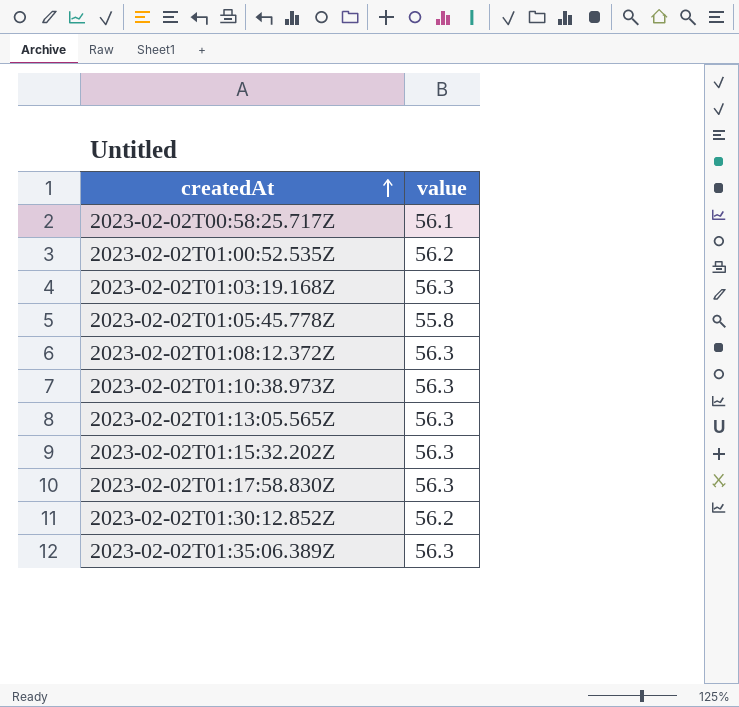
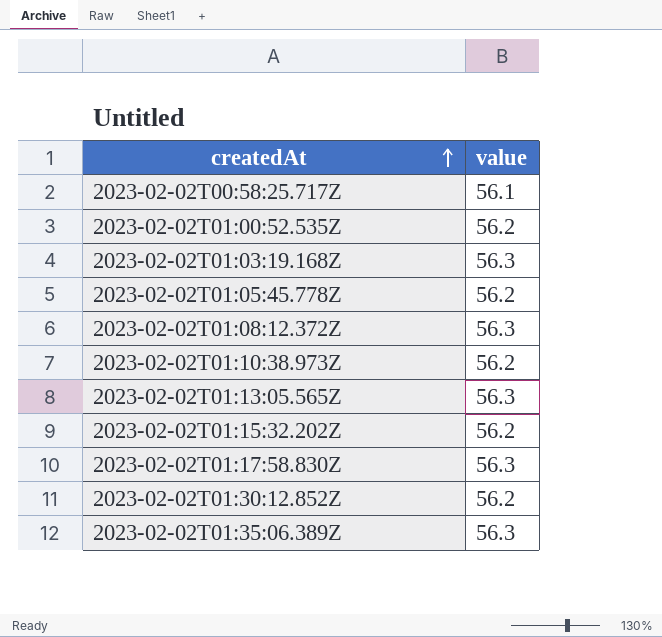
2023-02-02T01:05:45.778Z | value: 55.8 -> 56.2
2023-02-02T01:10:38.973Z | value: 56.3 -> 56.2
2023-02-02T01:15:32.202Z | value: 56.3 -> 56.2

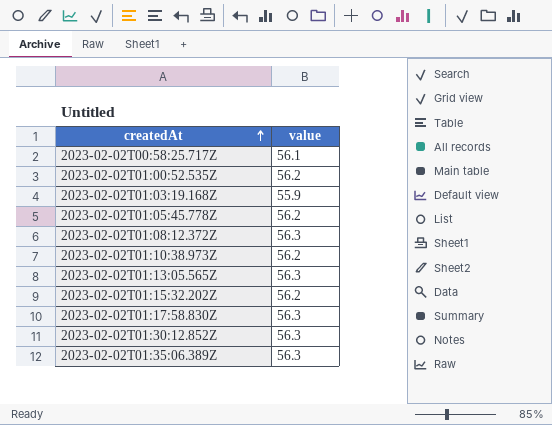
2023-02-02T01:03:19.168Z | value: 56.3 -> 55.9
2023-02-02T01:30:12.852Z | value: 56.2 -> 56.3

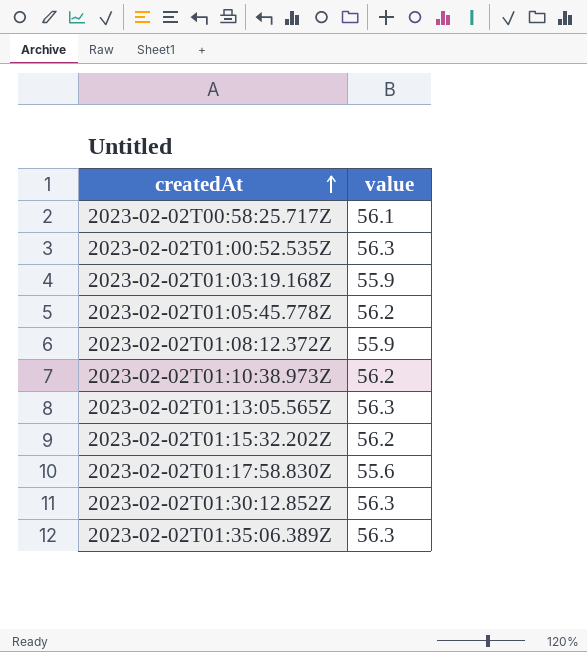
2023-02-02T01:00:52.535Z | value: 56.2 -> 56.3
2023-02-02T01:08:12.372Z | value: 56.3 -> 55.9
2023-02-02T01:17:58.830Z | value: 56.3 -> 55.6

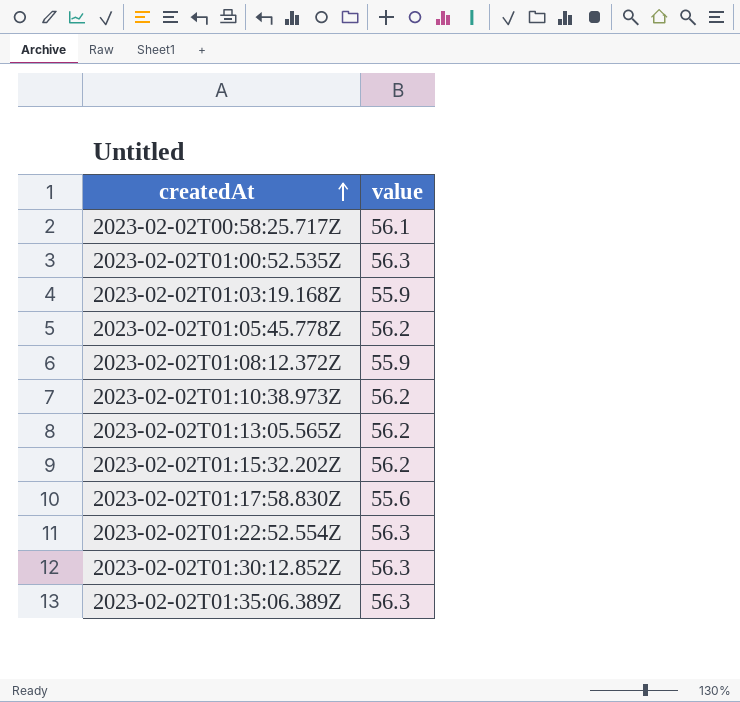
2023-02-02T01:13:05.565Z | value: 56.3 -> 56.2
row 2023-02-02T01:22:52.554Z: none -> 56.3

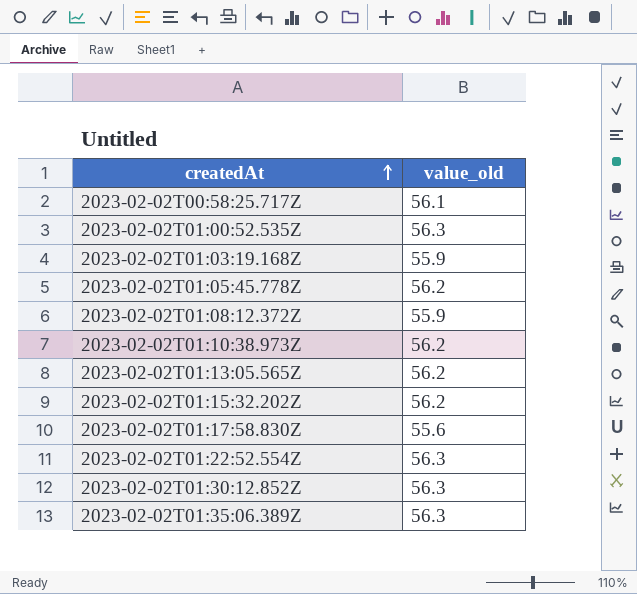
column name: value -> value_old

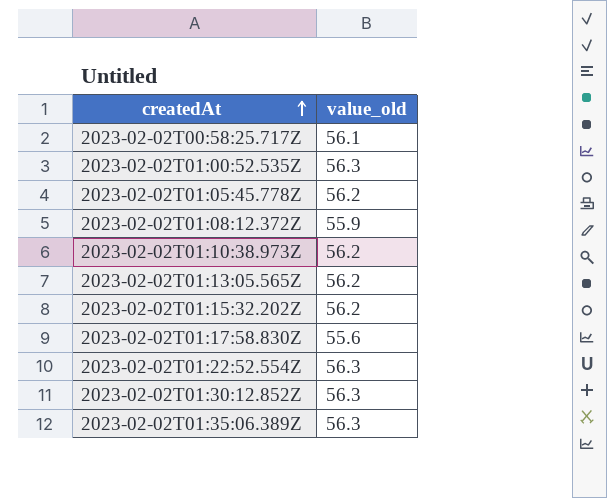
row 2023-02-02T01:03:19.168Z: 55.9 -> none

